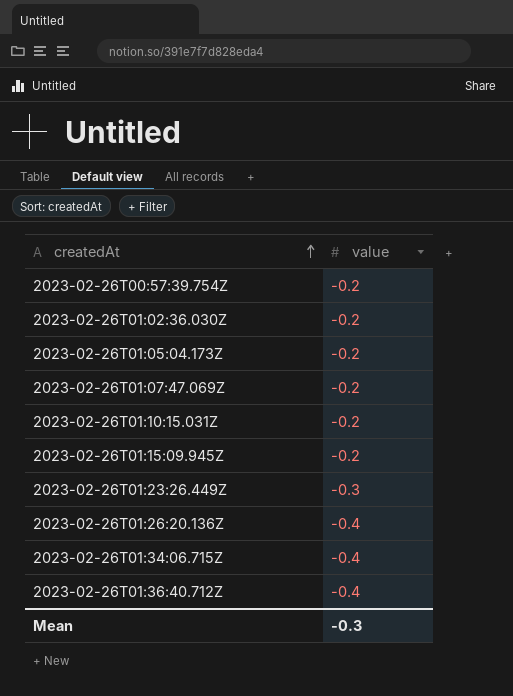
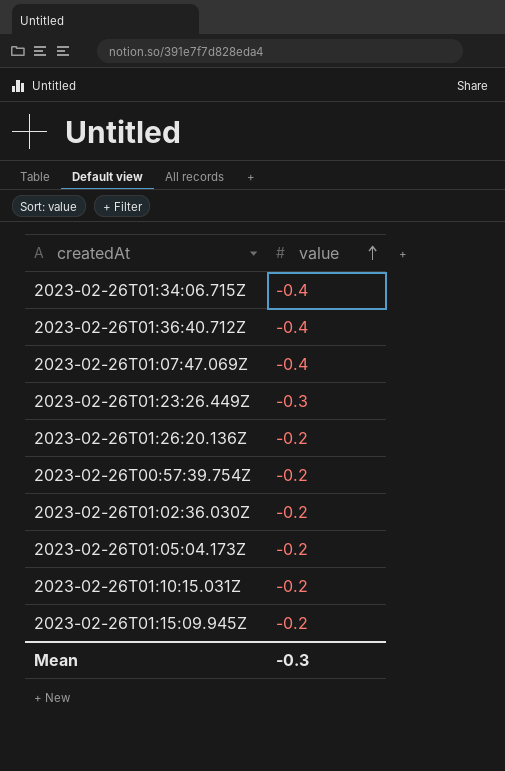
row order: createdAt ascending -> value ascending
2023-02-26T01:07:47.069Z | value: -0.2 -> -0.4
2023-02-26T01:26:20.136Z | value: -0.4 -> -0.2

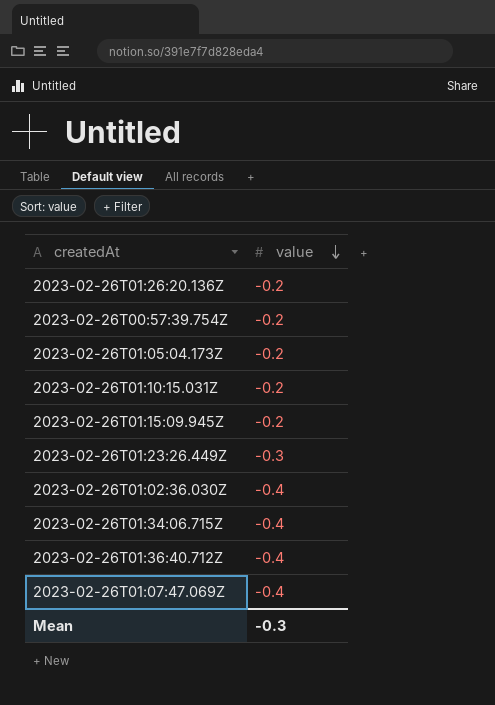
row order: value ascending -> value descending
2023-02-26T01:02:36.030Z | value: -0.2 -> -0.4

